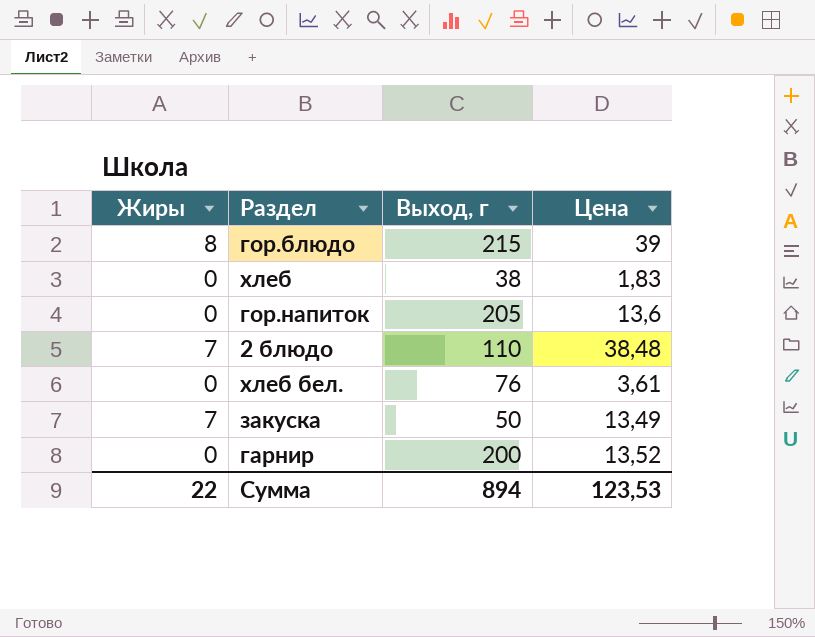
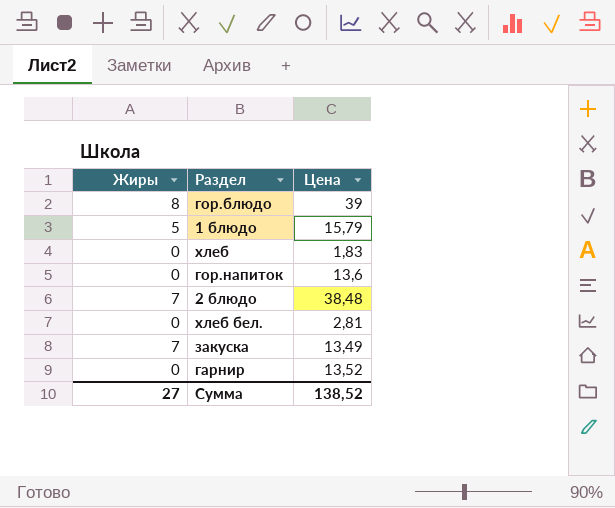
column Выход, г | position: 3 -> none
row 1 блюдо: none -> 5 | 15,79
хлеб бел. | Цена: 3,61 -> 2,81
Сумма | Жиры: 22 -> 27
Сумма | Цена: 123,53 -> 138,52

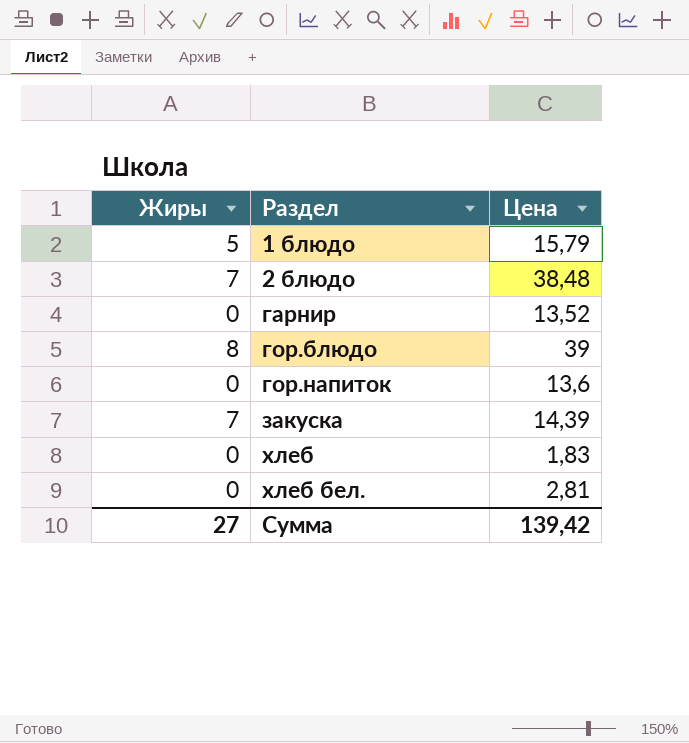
row order: none -> Раздел ascending
закуска | Цена: 13,49 -> 14,39
Сумма | Цена: 138,52 -> 139,42

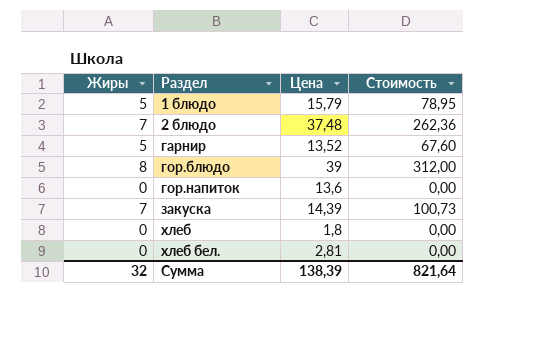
column Стоимость | formula: none -> [Жиры] * [Цена]
2 блюдо | Цена: 38,48 -> 37,48
гарнир | Жиры: 0 -> 5
хлеб | Цена: 1,83 -> 1,8
Сумма | Жиры: 27 -> 32
Сумма | Цена: 139,42 -> 138,39

